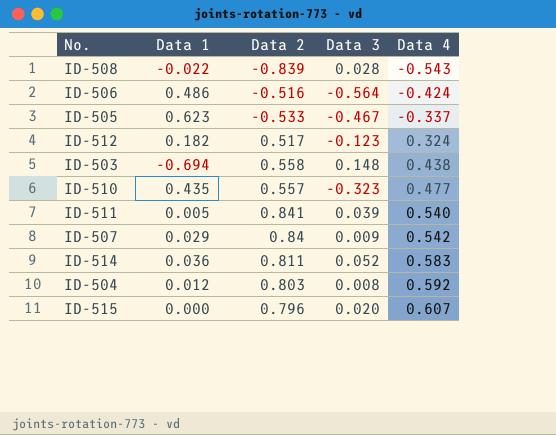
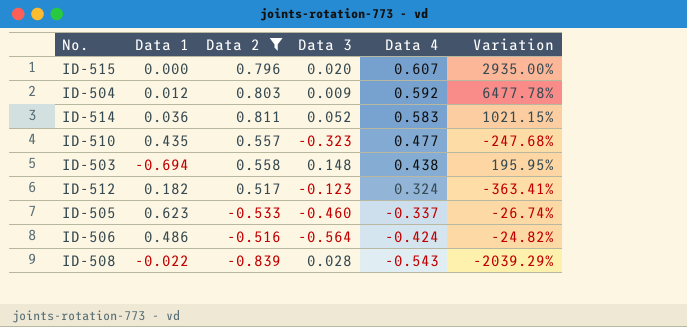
filter: none -> Data 2 <= 0.811
row order: Data 4 ascending -> Data 4 descending
column Variation | formula: none -> ([Data 4] - [Data 3]) / [Data 3]
ID-504 | Data 3: 0.008 -> 0.009
ID-505 | Data 3: -0.467 -> -0.460

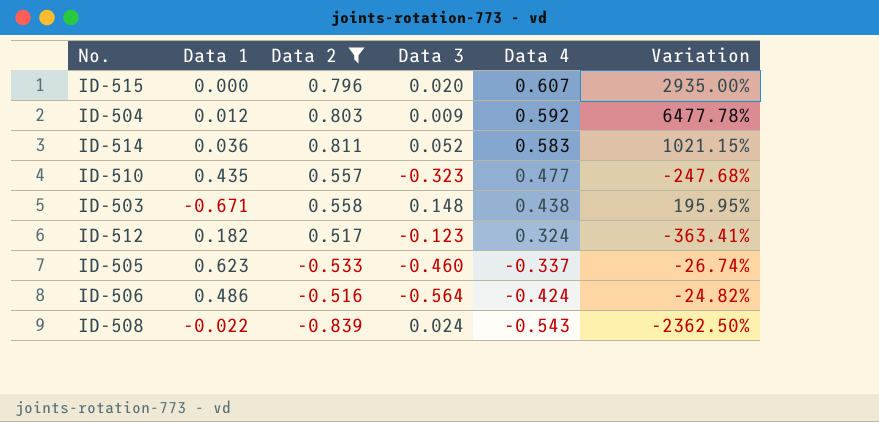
ID-503 | Data 1: -0.694 -> -0.671
ID-508 | Data 3: 0.028 -> 0.024
ID-508 | Variation: -2039.29% -> -2362.50%

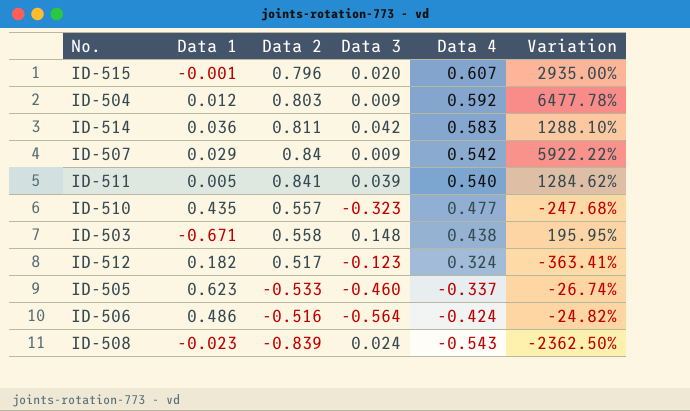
filter: Data 2 <= 0.811 -> none
ID-515 | Data 1: 0.000 -> -0.001
ID-514 | Data 3: 0.052 -> 0.042
ID-514 | Variation: 1021.15% -> 1288.10%
ID-508 | Data 1: -0.022 -> -0.023

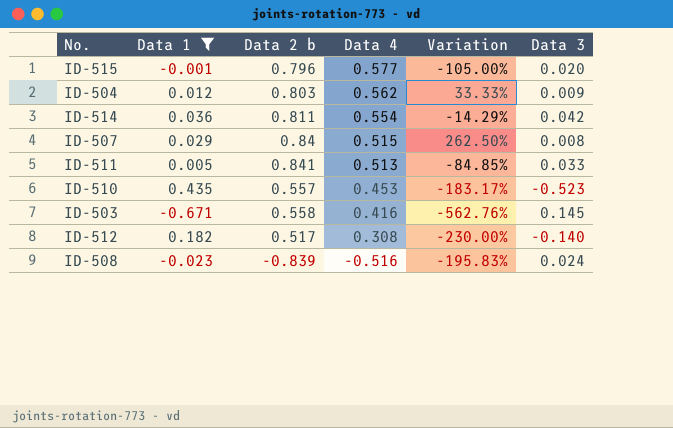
filter: none -> Data 1 <= 0.435
column name: Data 2 -> Data 2 b
column Variation | formula: ([Data 4] - [Data 3]) / [Data 3] -> ([Data 1] - [Data 3]) / [Data 3]
column Data 3 | position: 4 -> 6
ID-515 | Data 4: 0.607 -> 0.577
ID-504 | Data 4: 0.592 -> 0.562
ID-514 | Data 4: 0.583 -> 0.554
ID-507 | Data 4: 0.542 -> 0.515
ID-507 | Data 3: 0.009 -> 0.008
ID-511 | Data 4: 0.540 -> 0.513
ID-511 | Data 3: 0.039 -> 0.033
ID-510 | Data 4: 0.477 -> 0.453
ID-510 | Data 3: -0.323 -> -0.523
ID-503 | Data 4: 0.438 -> 0.416
ID-503 | Data 3: 0.148 -> 0.145
ID-512 | Data 4: 0.324 -> 0.308
ID-512 | Data 3: -0.123 -> -0.140
ID-508 | Data 4: -0.543 -> -0.516

